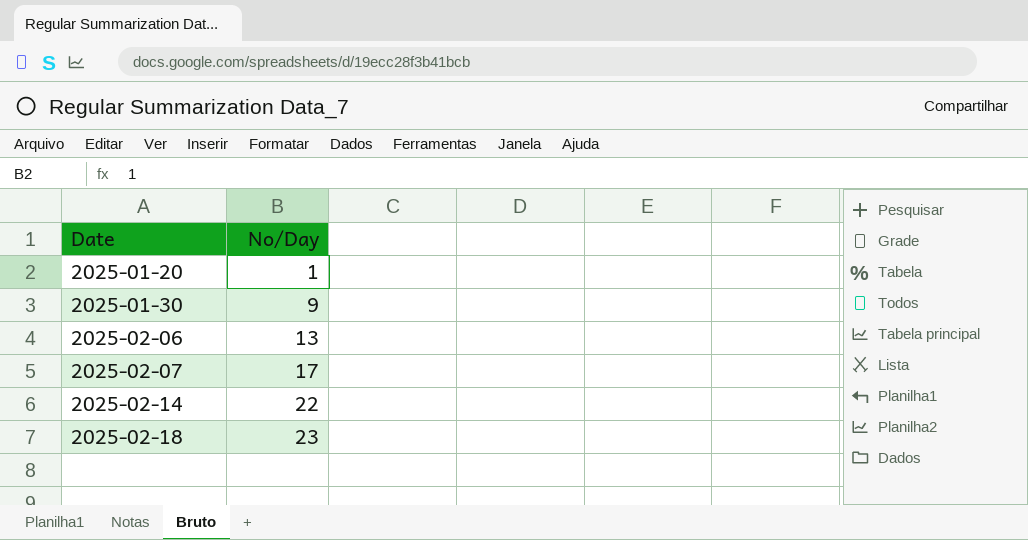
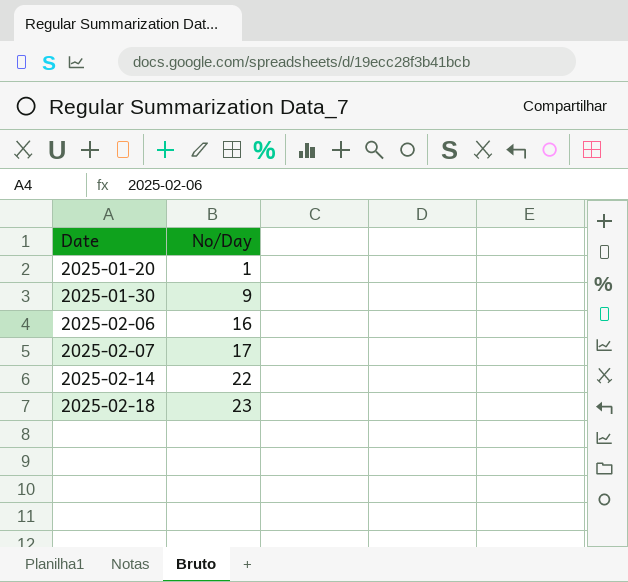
2025-02-06 | No/Day: 13 -> 16

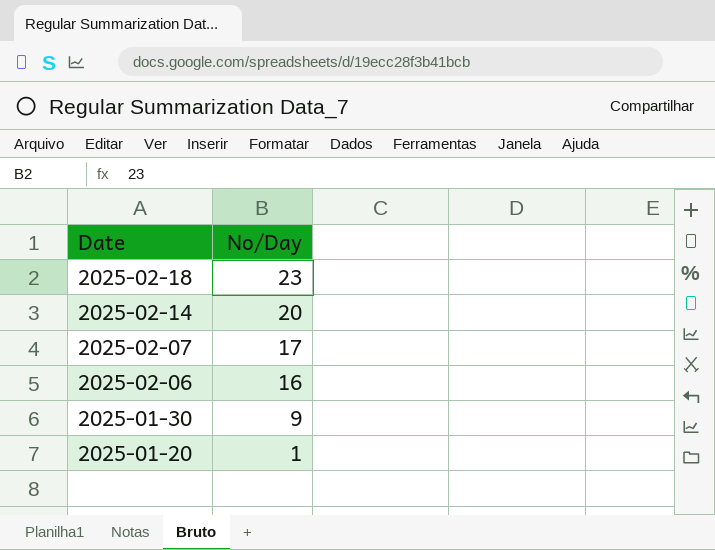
row order: Date ascending -> Date descending
2025-02-14 | No/Day: 22 -> 20

